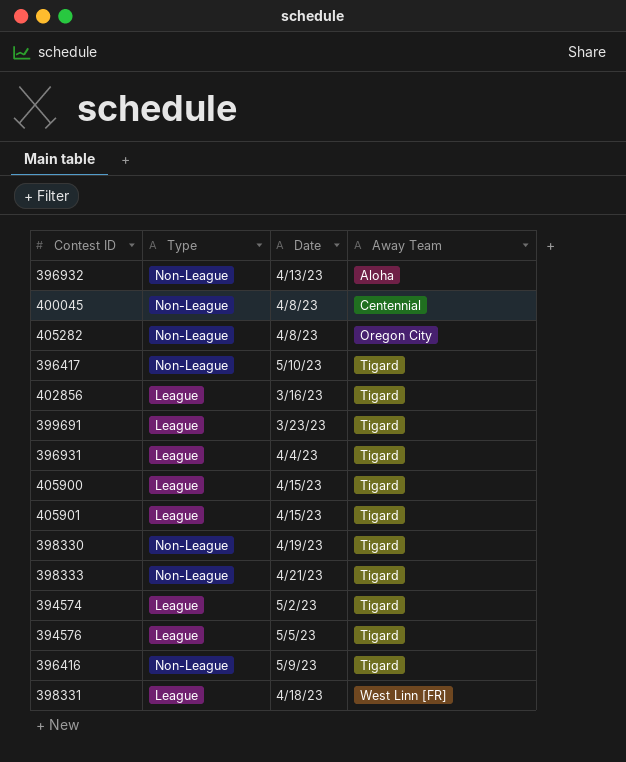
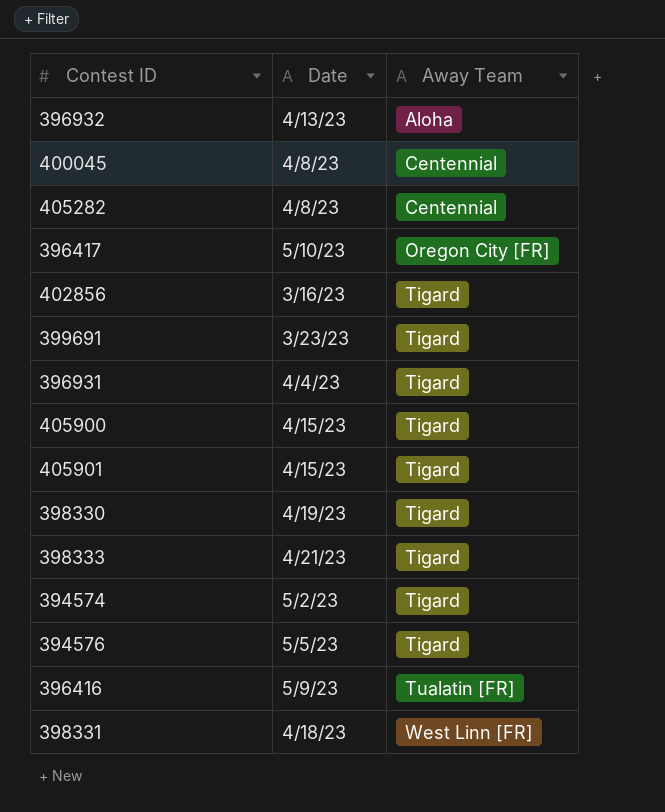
column Type | position: 2 -> none
405282 | Away Team: Oregon City -> Centennial
396417 | Away Team: Tigard -> Oregon City [FR]
396416 | Away Team: Tigard -> Tualatin [FR]

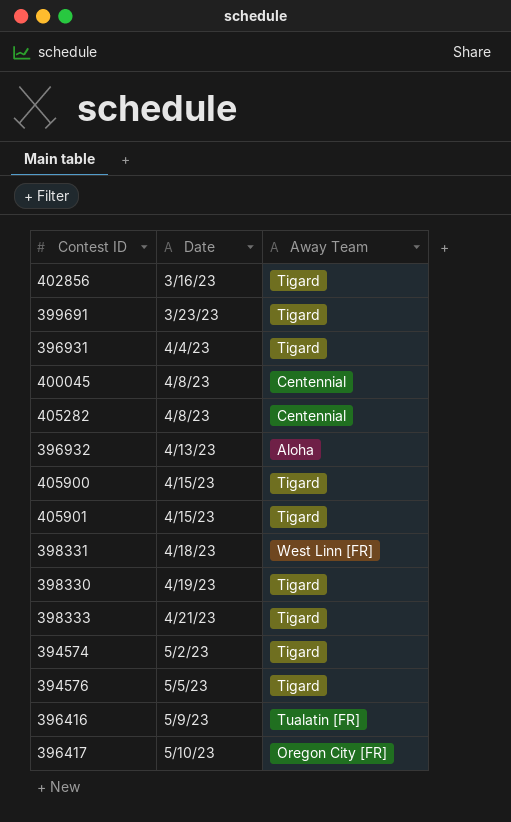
row order: Away Team ascending -> Date ascending

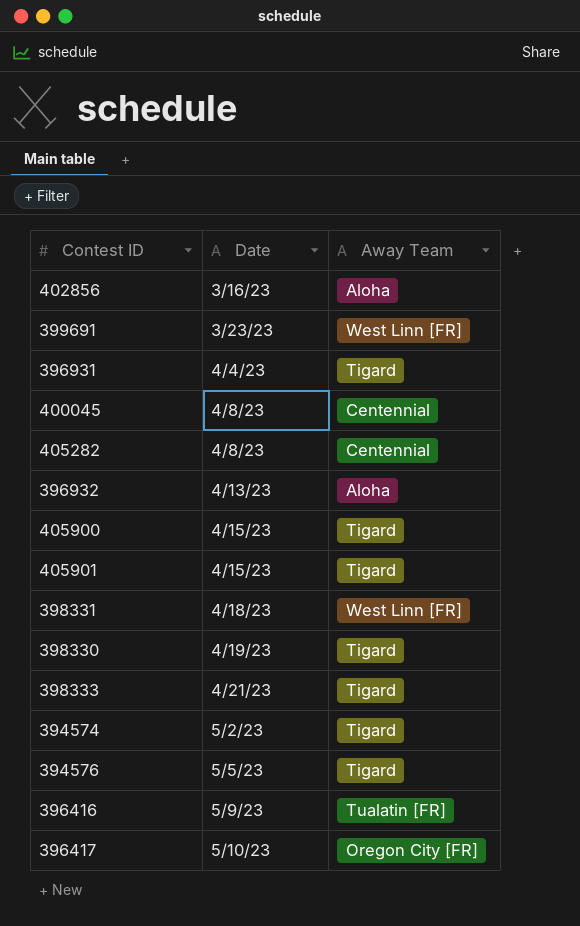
402856 | Away Team: Tigard -> Aloha
399691 | Away Team: Tigard -> West Linn [FR]

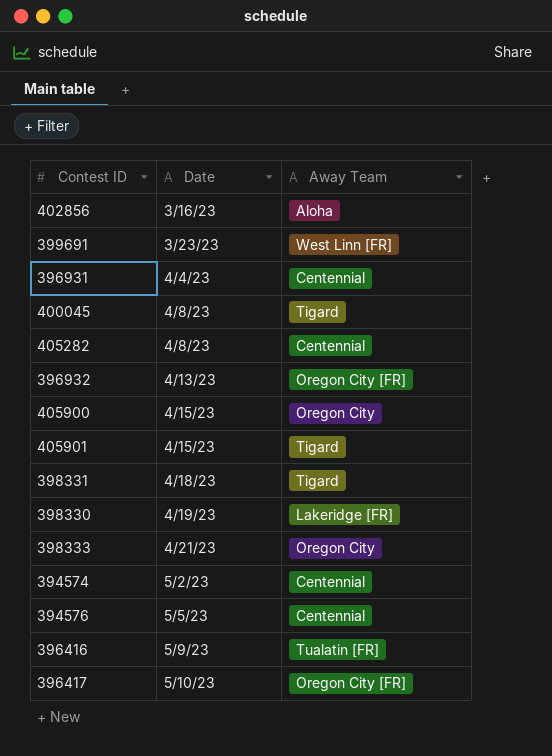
396931 | Away Team: Tigard -> Centennial
400045 | Away Team: Centennial -> Tigard
396932 | Away Team: Aloha -> Oregon City [FR]
405900 | Away Team: Tigard -> Oregon City
398331 | Away Team: West Linn [FR] -> Tigard
398330 | Away Team: Tigard -> Lakeridge [FR]
398333 | Away Team: Tigard -> Oregon City
394574 | Away Team: Tigard -> Centennial
394576 | Away Team: Tigard -> Centennial

